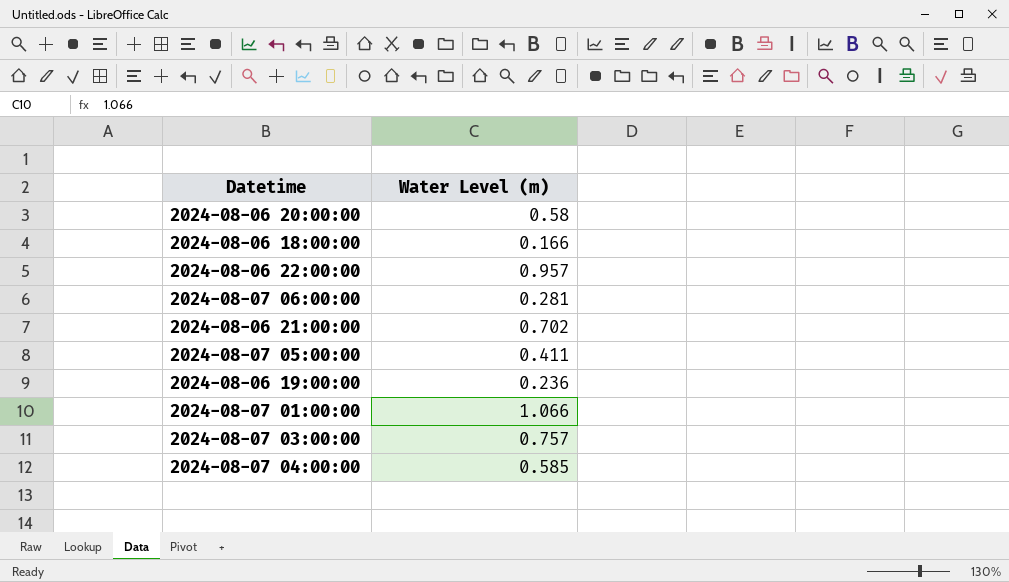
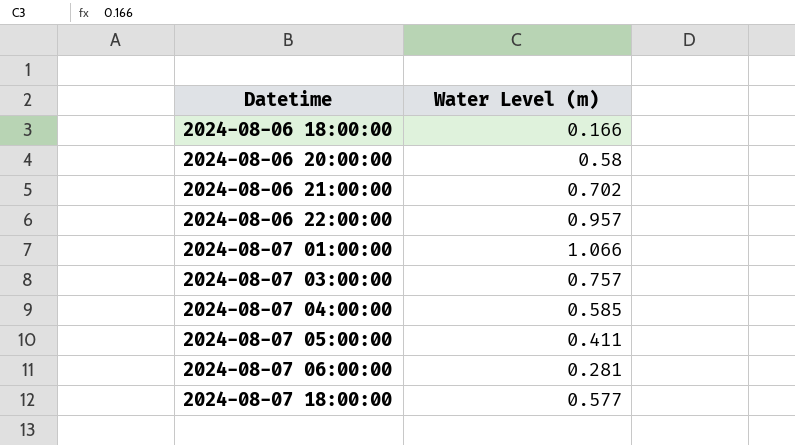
row order: none -> Datetime ascending
row 2024-08-06 19:00:00: 0.236 -> none
row 2024-08-07 18:00:00: none -> 0.577

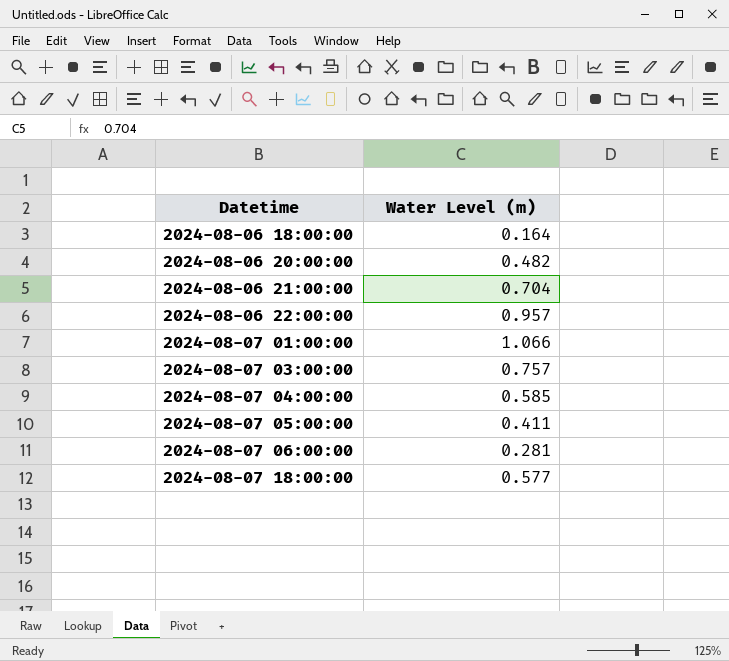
2024-08-06 18:00:00 | Water Level (m): 0.166 -> 0.164
2024-08-06 20:00:00 | Water Level (m): 0.58 -> 0.482
2024-08-06 21:00:00 | Water Level (m): 0.702 -> 0.704

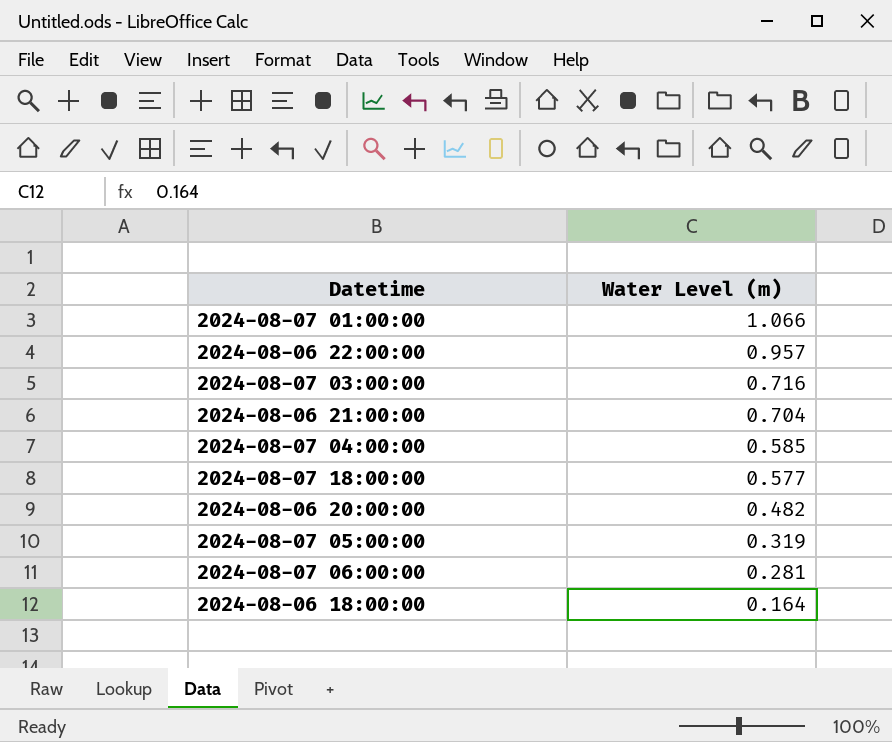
row order: Datetime ascending -> Water Level (m) descending
2024-08-07 03:00:00 | Water Level (m): 0.757 -> 0.716
2024-08-07 05:00:00 | Water Level (m): 0.411 -> 0.319

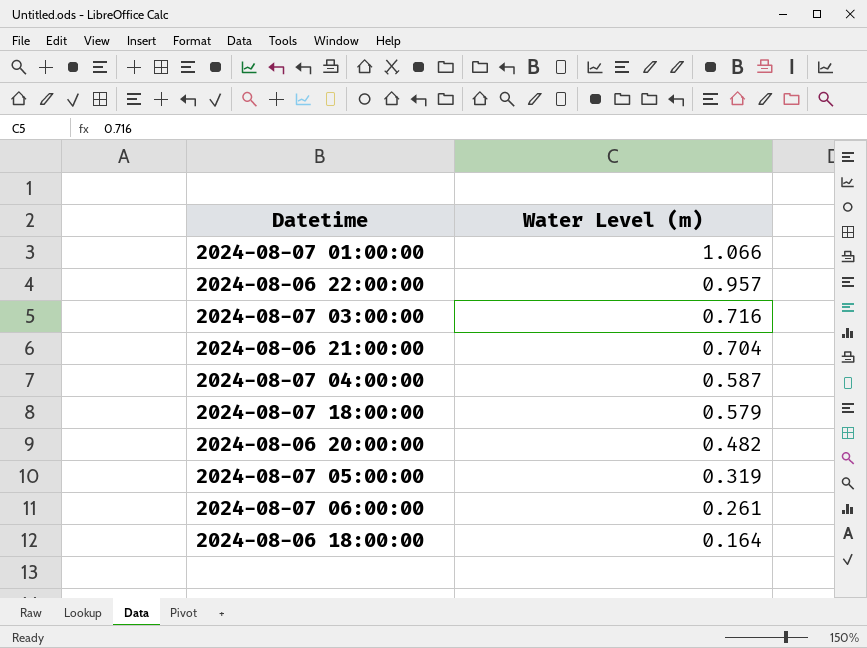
2024-08-07 04:00:00 | Water Level (m): 0.585 -> 0.587
2024-08-07 18:00:00 | Water Level (m): 0.577 -> 0.579
2024-08-07 06:00:00 | Water Level (m): 0.281 -> 0.261

